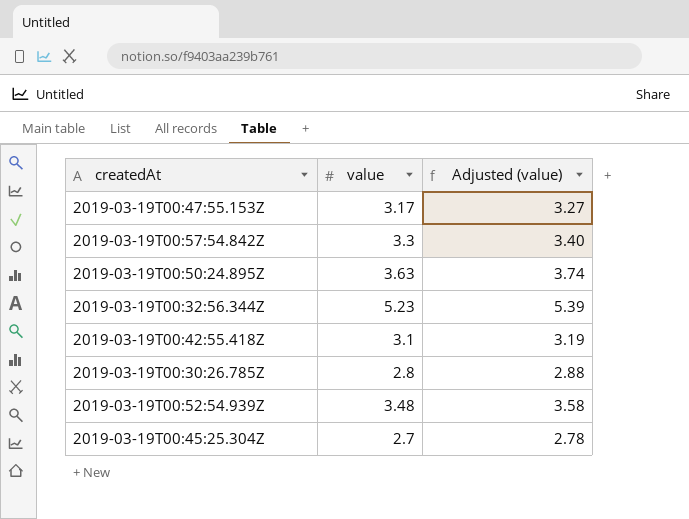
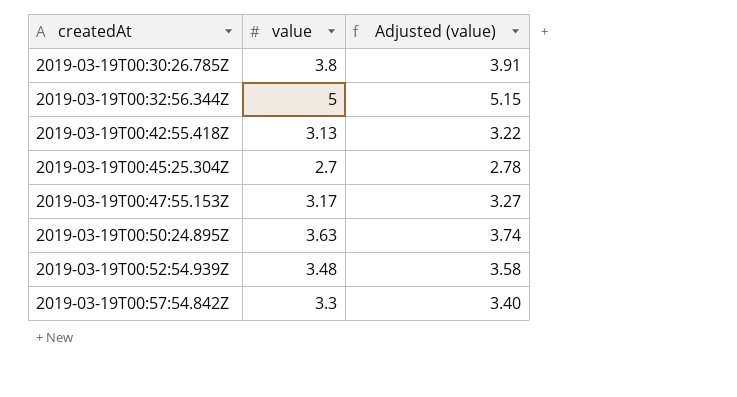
row order: none -> createdAt ascending
2019-03-19T00:30:26.785Z | value: 2.8 -> 3.8
2019-03-19T00:30:26.785Z | Adjusted (value): 2.88 -> 3.91
2019-03-19T00:32:56.344Z | value: 5.23 -> 5
2019-03-19T00:32:56.344Z | Adjusted (value): 5.39 -> 5.15
2019-03-19T00:42:55.418Z | value: 3.1 -> 3.13
2019-03-19T00:42:55.418Z | Adjusted (value): 3.19 -> 3.22

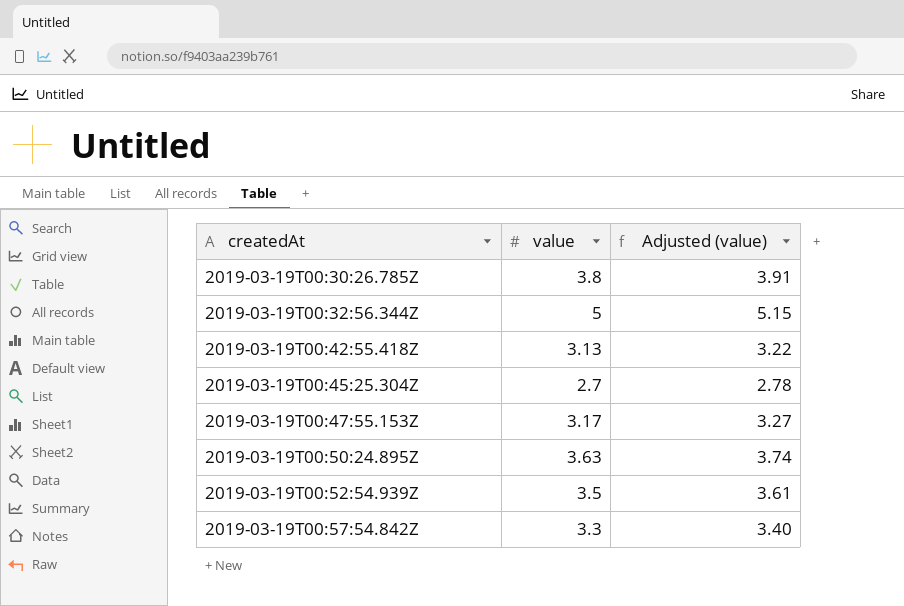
2019-03-19T00:52:54.939Z | value: 3.48 -> 3.5
2019-03-19T00:52:54.939Z | Adjusted (value): 3.58 -> 3.61

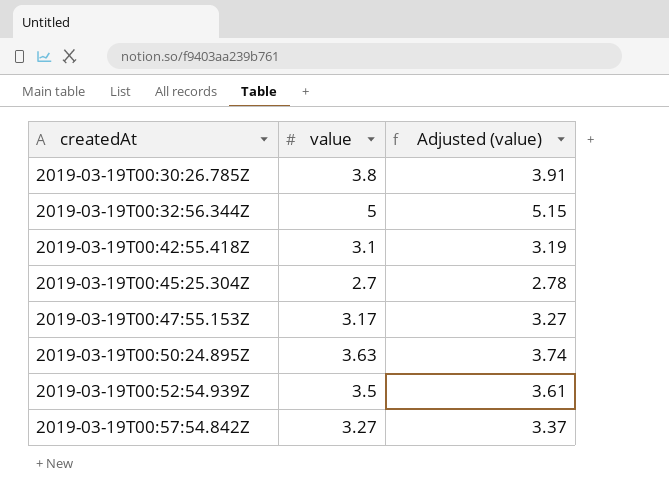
2019-03-19T00:42:55.418Z | value: 3.13 -> 3.1
2019-03-19T00:42:55.418Z | Adjusted (value): 3.22 -> 3.19
2019-03-19T00:57:54.842Z | value: 3.3 -> 3.27
2019-03-19T00:57:54.842Z | Adjusted (value): 3.40 -> 3.37

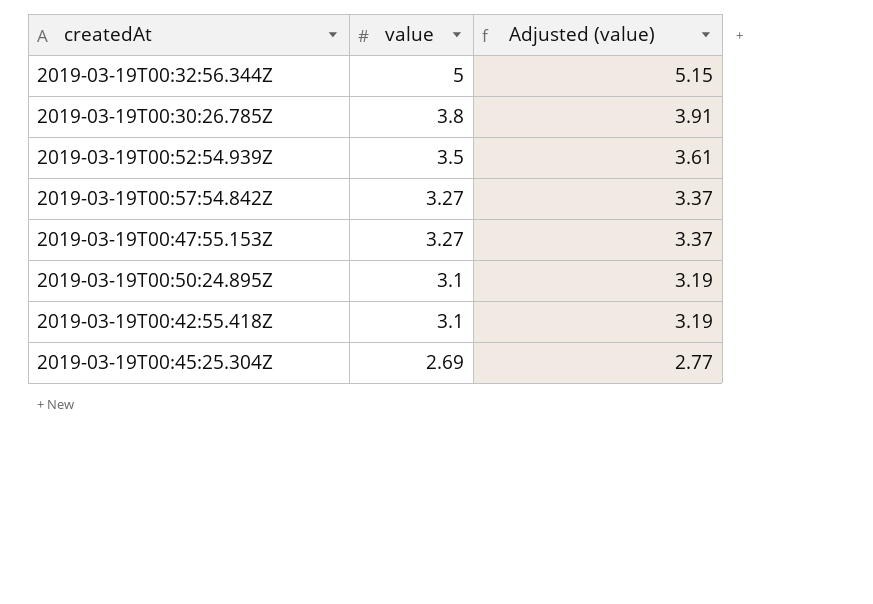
row order: createdAt ascending -> value descending
2019-03-19T00:47:55.153Z | value: 3.17 -> 3.27
2019-03-19T00:47:55.153Z | Adjusted (value): 3.27 -> 3.37
2019-03-19T00:50:24.895Z | value: 3.63 -> 3.1
2019-03-19T00:50:24.895Z | Adjusted (value): 3.74 -> 3.19
2019-03-19T00:45:25.304Z | value: 2.7 -> 2.69
2019-03-19T00:45:25.304Z | Adjusted (value): 2.78 -> 2.77

